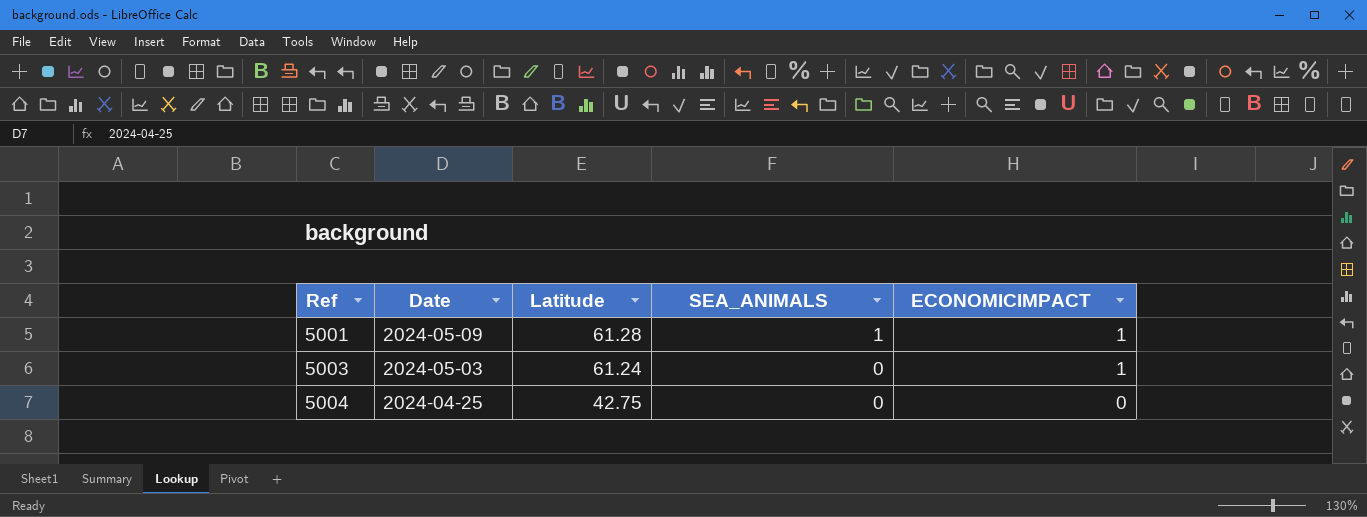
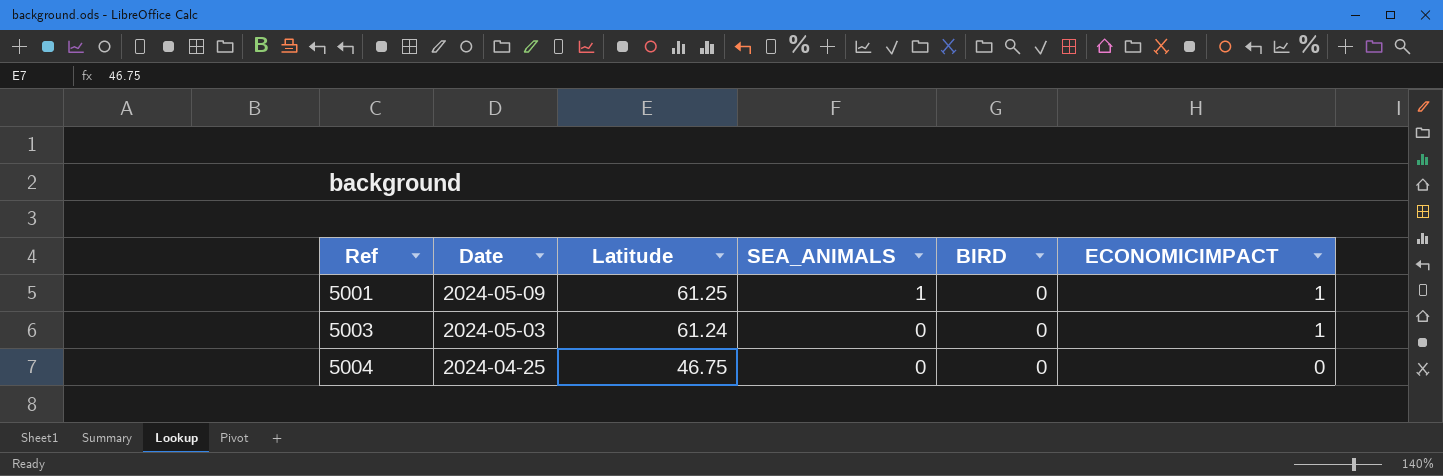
column BIRD | position: none -> 5
5001 | Latitude: 61.28 -> 61.25
5004 | Latitude: 42.75 -> 46.75

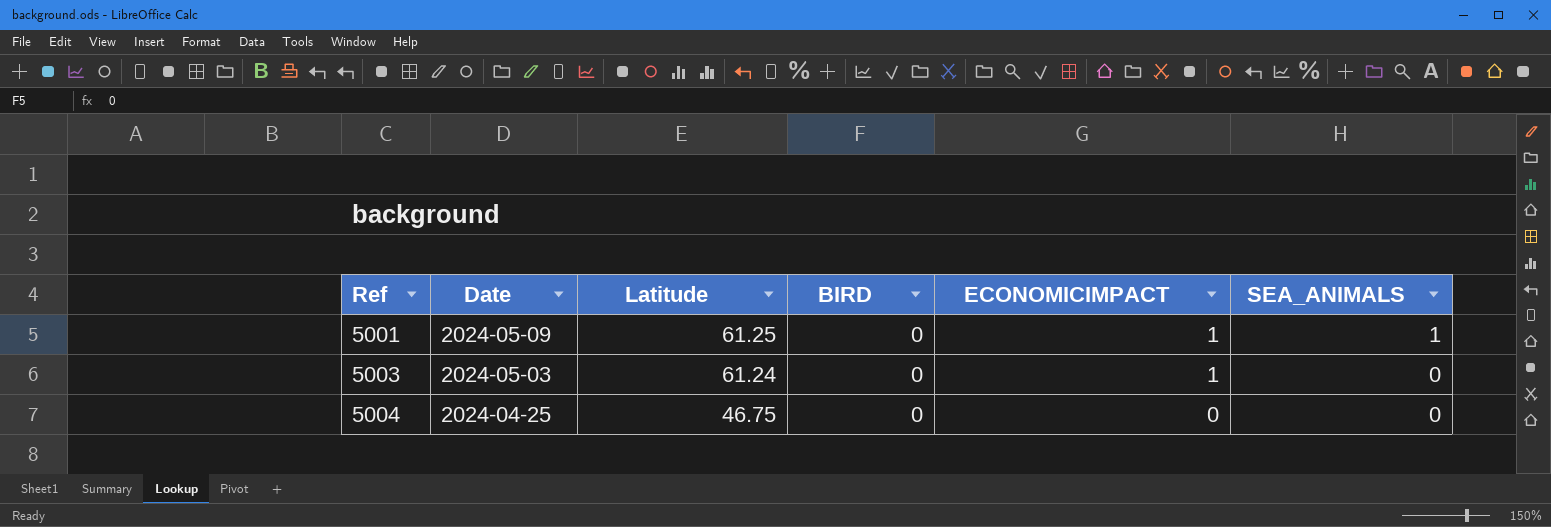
column SEA_ANIMALS | position: 4 -> 6

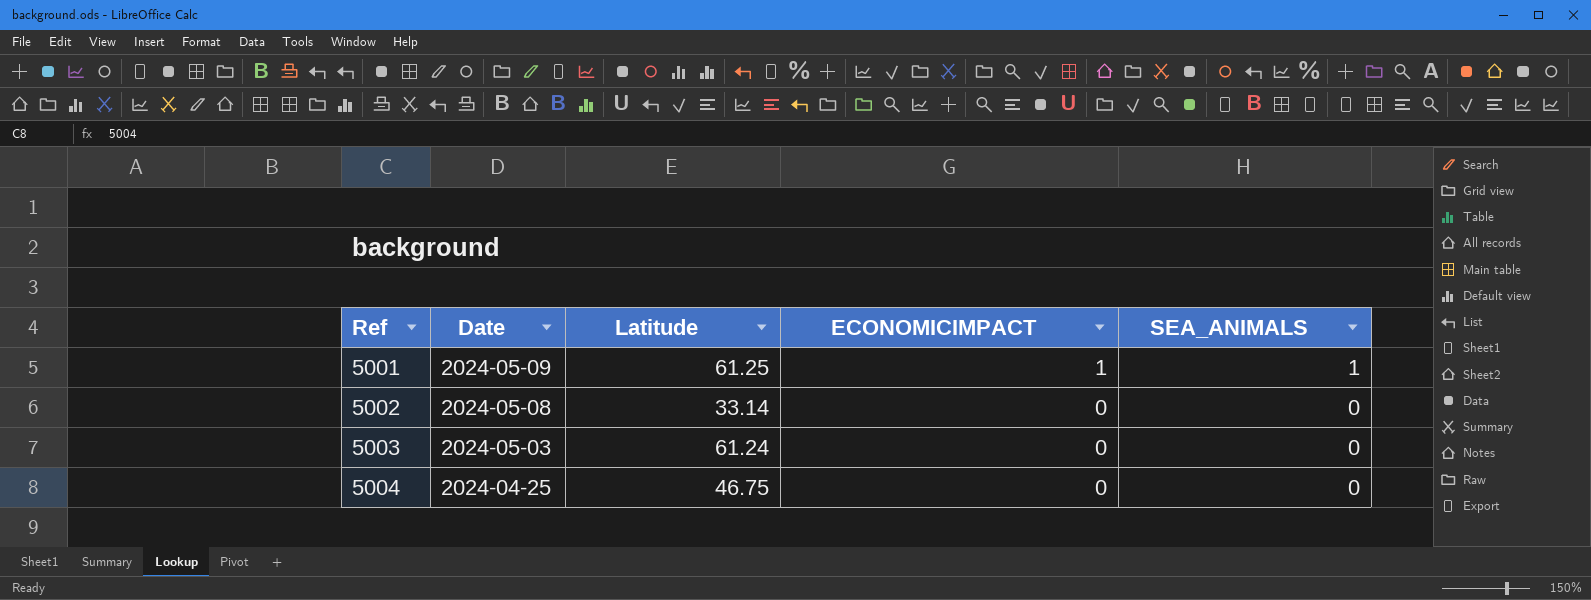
column BIRD | position: 4 -> none
row 5002: none -> 2024-05-08 | 33.14 | 0 | 0
5003 | ECONOMICIMPACT: 1 -> 0

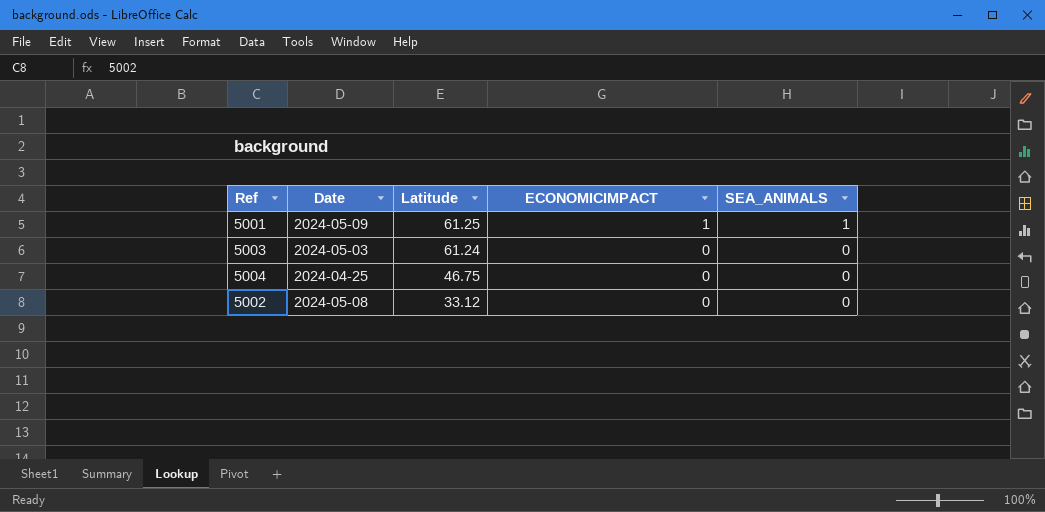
row order: Ref ascending -> Latitude descending
5002 | Latitude: 33.14 -> 33.12

